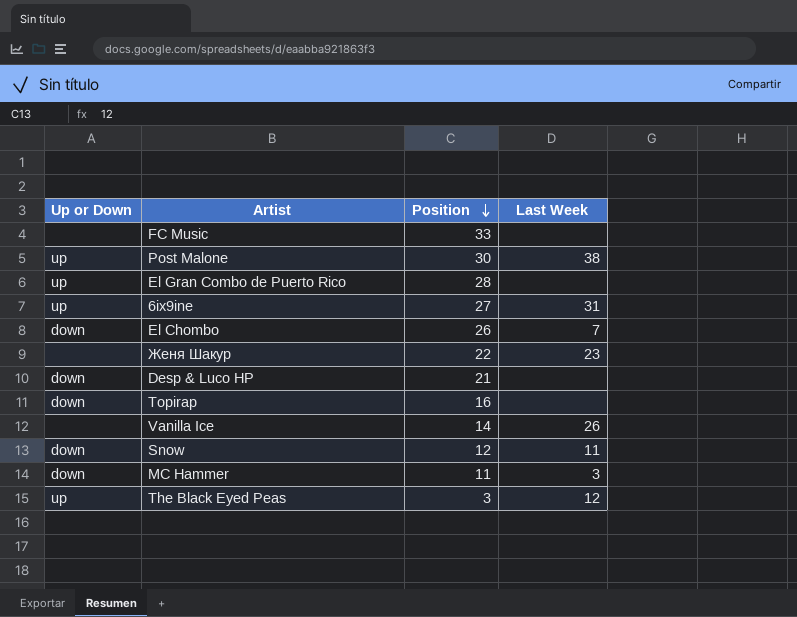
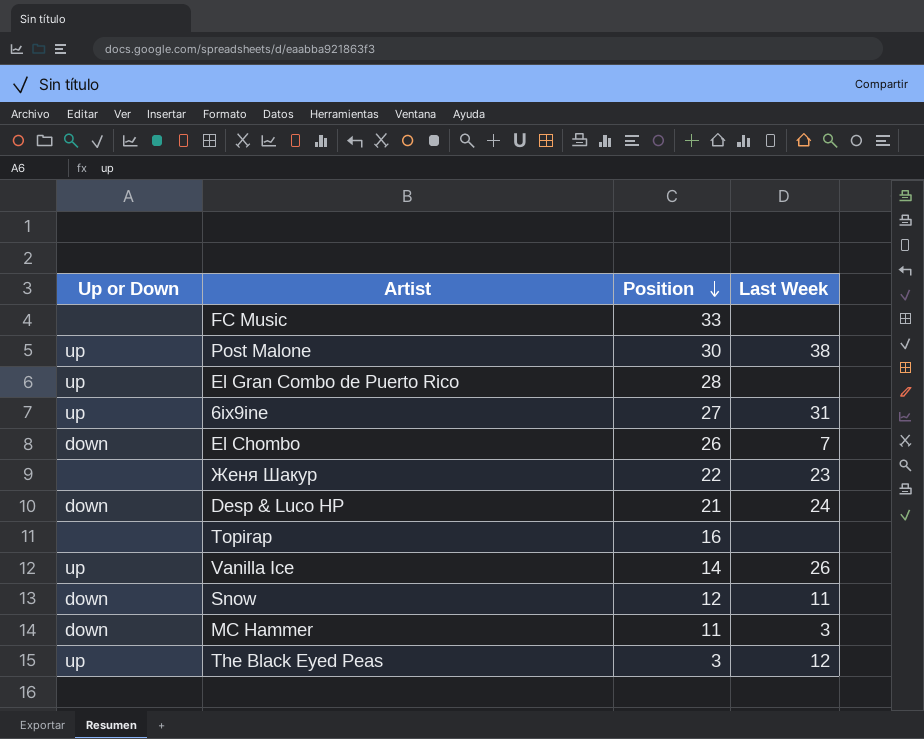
Desp & Luco HP | Last Week: none -> 24
Topirap | Up or Down: down -> none
Vanilla Ice | Up or Down: none -> up

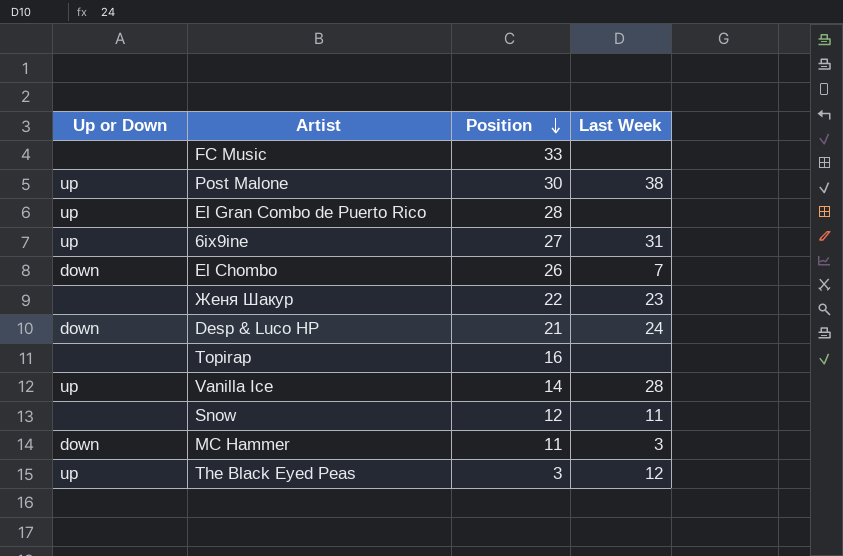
Vanilla Ice | Last Week: 26 -> 28
Snow | Up or Down: down -> none

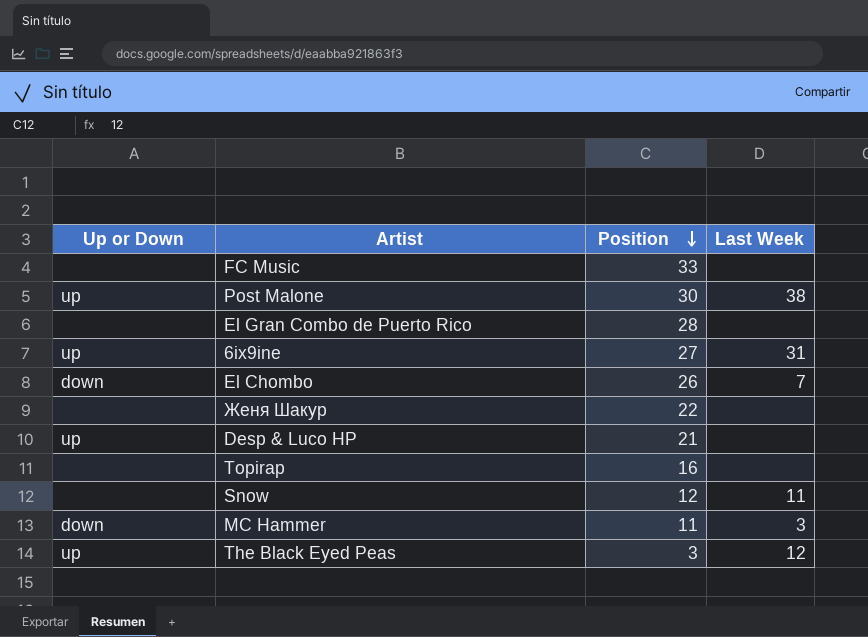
row Vanilla Ice: up | 14 | 28 -> none
El Gran Combo de Puerto Rico | Up or Down: up -> none
Женя Шакур | Last Week: 23 -> none
Desp & Luco HP | Up or Down: down -> up
Desp & Luco HP | Last Week: 24 -> none

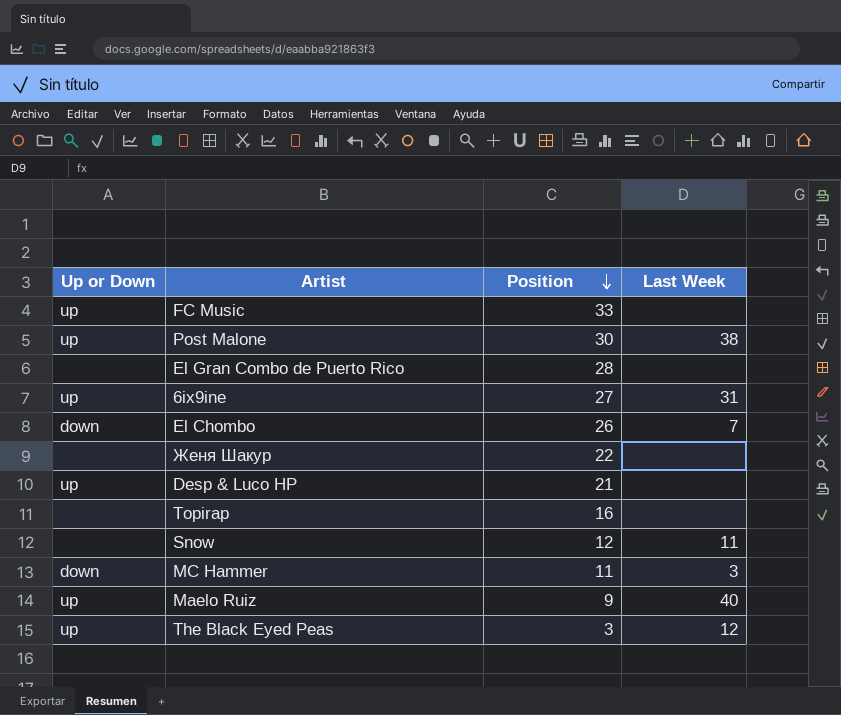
FC Music | Up or Down: none -> up
row Maelo Ruiz: none -> up | 9 | 40

